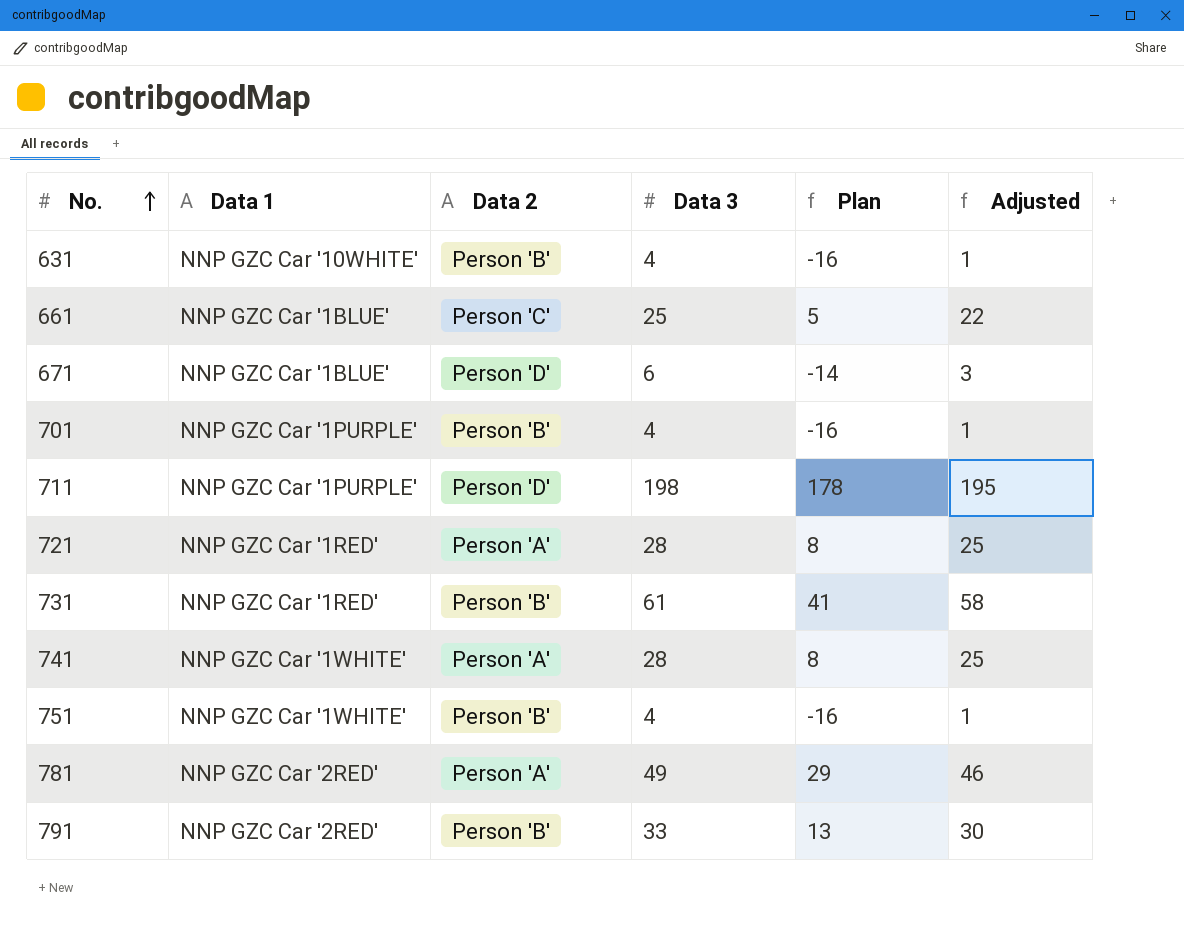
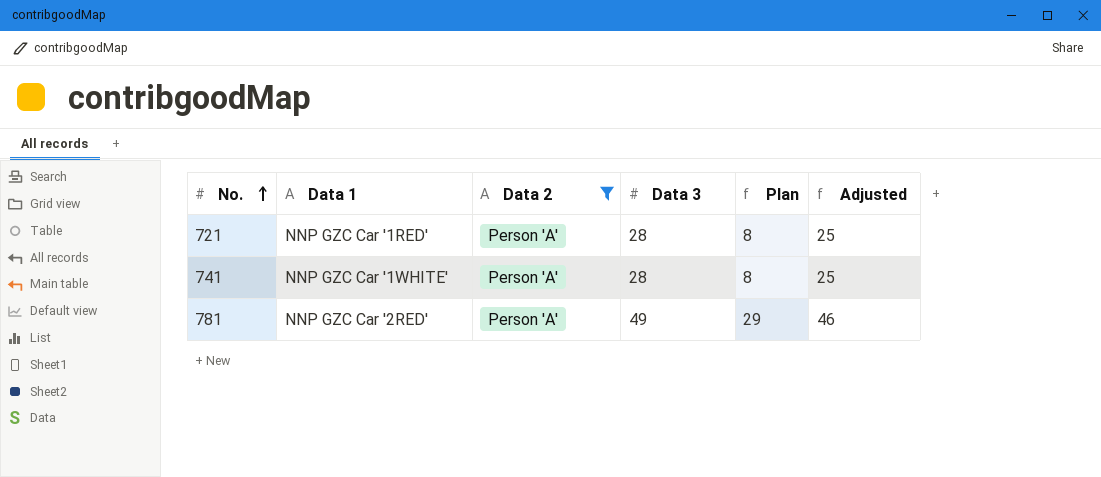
filter: none -> Data 2 = Person 'A'

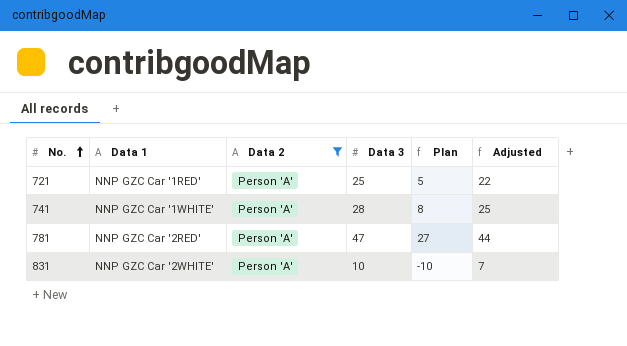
721 | Data 3: 28 -> 25
721 | Plan: 8 -> 5
721 | Adjusted: 25 -> 22
781 | Data 3: 49 -> 47
781 | Plan: 29 -> 27
781 | Adjusted: 46 -> 44
row 831: none -> NNP GZC Car '2WHITE' | Person 'A' | 10 | -10 | 7

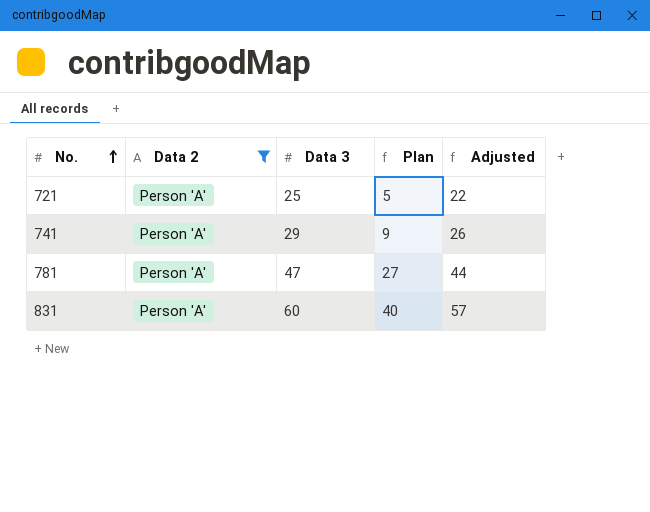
column Data 1 | position: 2 -> none
741 | Data 3: 28 -> 29
741 | Plan: 8 -> 9
741 | Adjusted: 25 -> 26
831 | Data 3: 10 -> 60
831 | Plan: -10 -> 40
831 | Adjusted: 7 -> 57

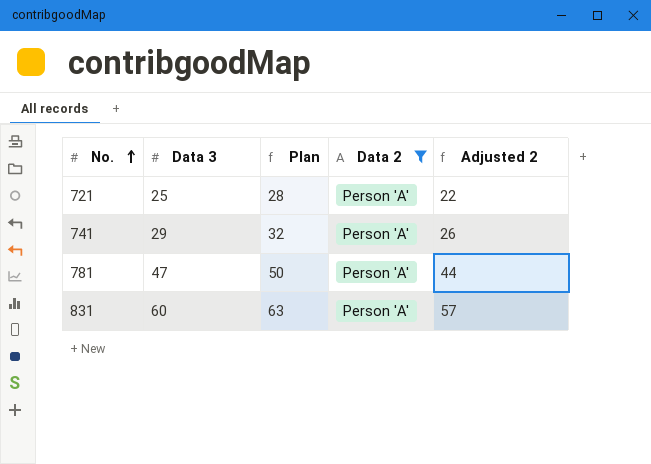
column Plan | formula: [Data 3] - 20 -> [Data 3] + 3
column Data 2 | position: 2 -> 4
column name: Adjusted -> Adjusted 2

